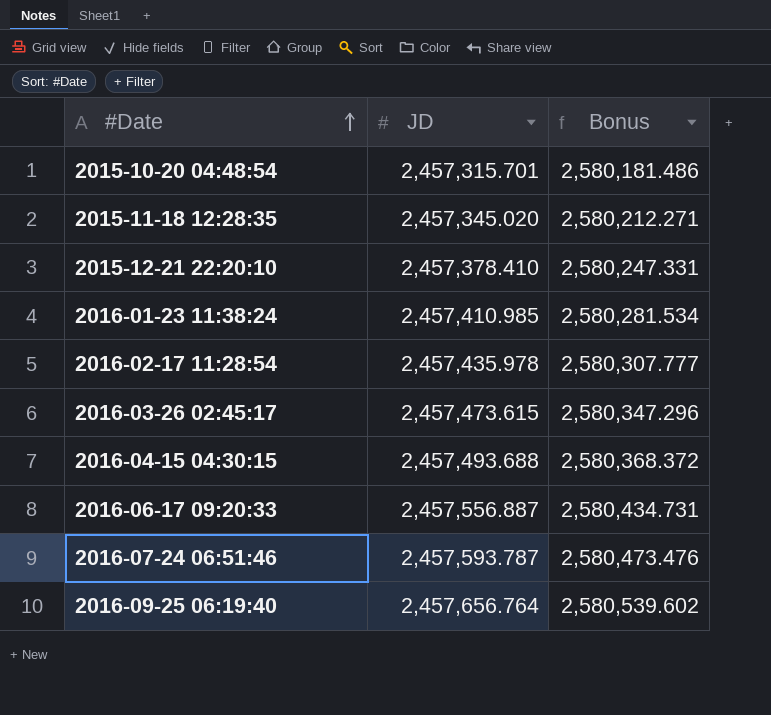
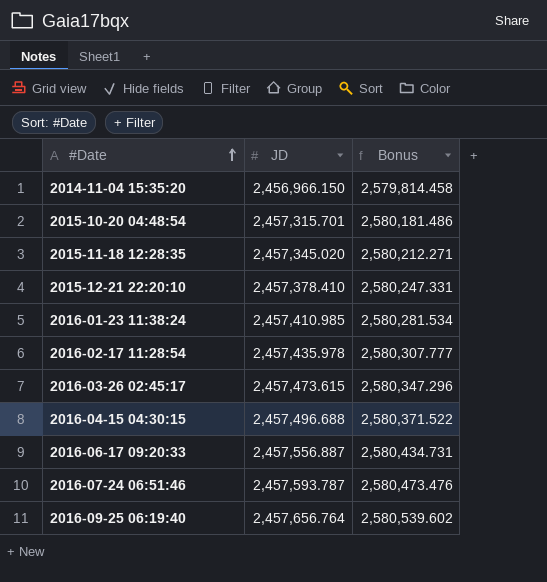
row 2014-11-04 15:35:20: none -> 2,456,966.150 | 2,579,814.458
2016-04-15 04:30:15 | JD: 2,457,493.688 -> 2,457,496.688
2016-04-15 04:30:15 | Bonus: 2,580,368.372 -> 2,580,371.522

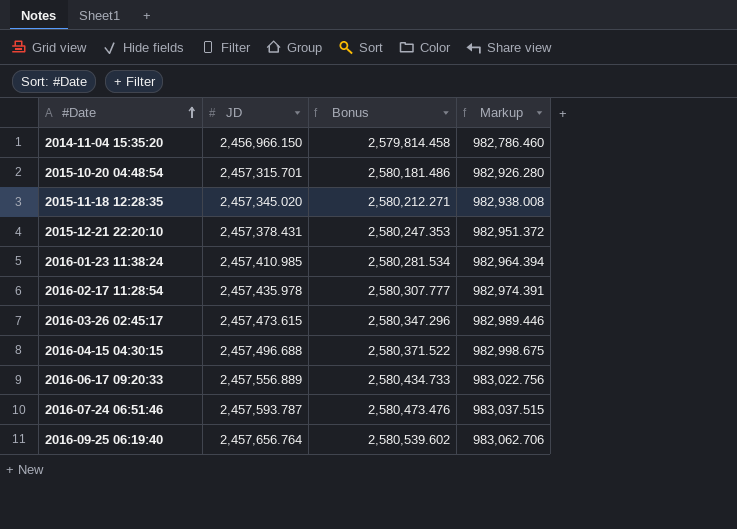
column Markup | formula: none -> [JD] * 0.4
2015-12-21 22:20:10 | JD: 2,457,378.410 -> 2,457,378.431
2015-12-21 22:20:10 | Bonus: 2,580,247.331 -> 2,580,247.353
2016-06-17 09:20:33 | JD: 2,457,556.887 -> 2,457,556.889
2016-06-17 09:20:33 | Bonus: 2,580,434.731 -> 2,580,434.733

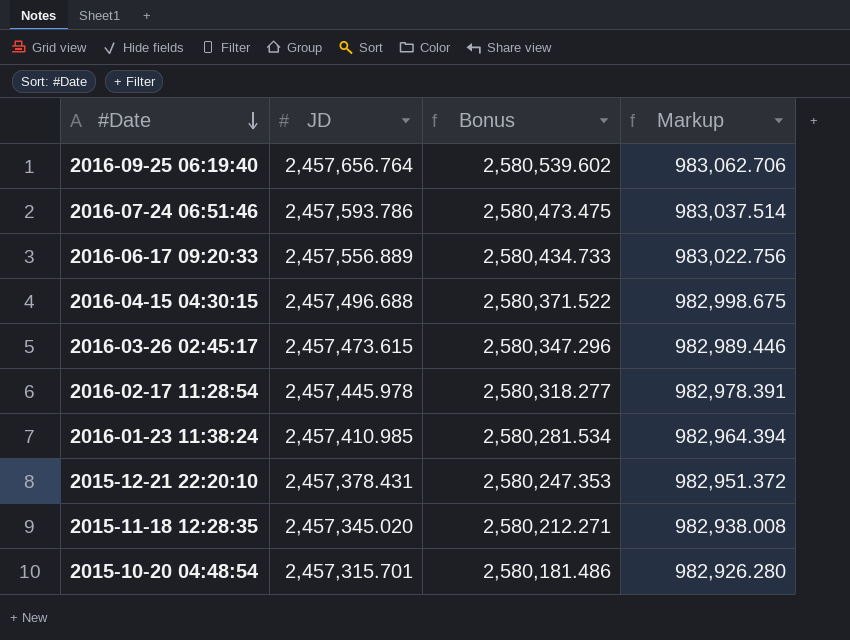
row order: #Date ascending -> #Date descending
row 2014-11-04 15:35:20: 2,456,966.150 | 2,579,814.458 | 982,786.460 -> none
2016-07-24 06:51:46 | JD: 2,457,593.787 -> 2,457,593.786
2016-07-24 06:51:46 | Bonus: 2,580,473.476 -> 2,580,473.475
2016-07-24 06:51:46 | Markup: 983,037.515 -> 983,037.514
2016-02-17 11:28:54 | JD: 2,457,435.978 -> 2,457,445.978
2016-02-17 11:28:54 | Bonus: 2,580,307.777 -> 2,580,318.277
2016-02-17 11:28:54 | Markup: 982,974.391 -> 982,978.391

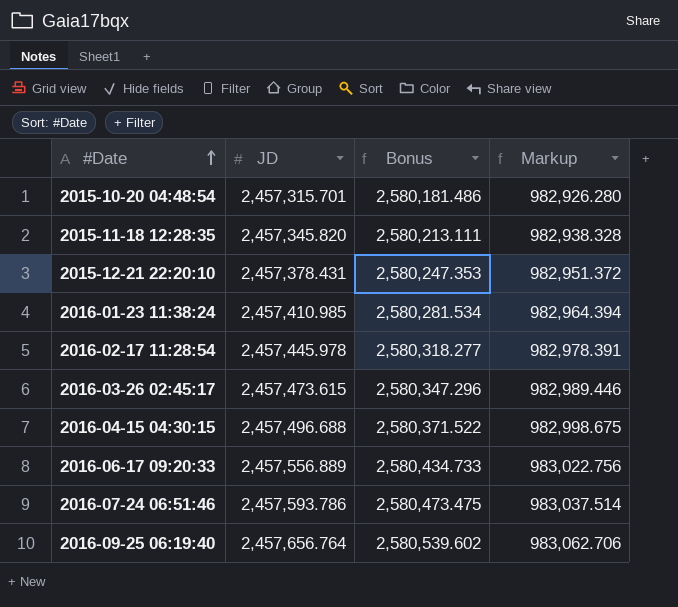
row order: #Date descending -> #Date ascending
2015-11-18 12:28:35 | JD: 2,457,345.020 -> 2,457,345.820
2015-11-18 12:28:35 | Bonus: 2,580,212.271 -> 2,580,213.111
2015-11-18 12:28:35 | Markup: 982,938.008 -> 982,938.328

